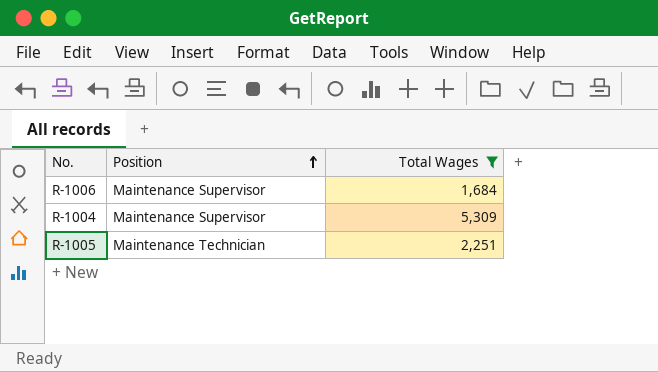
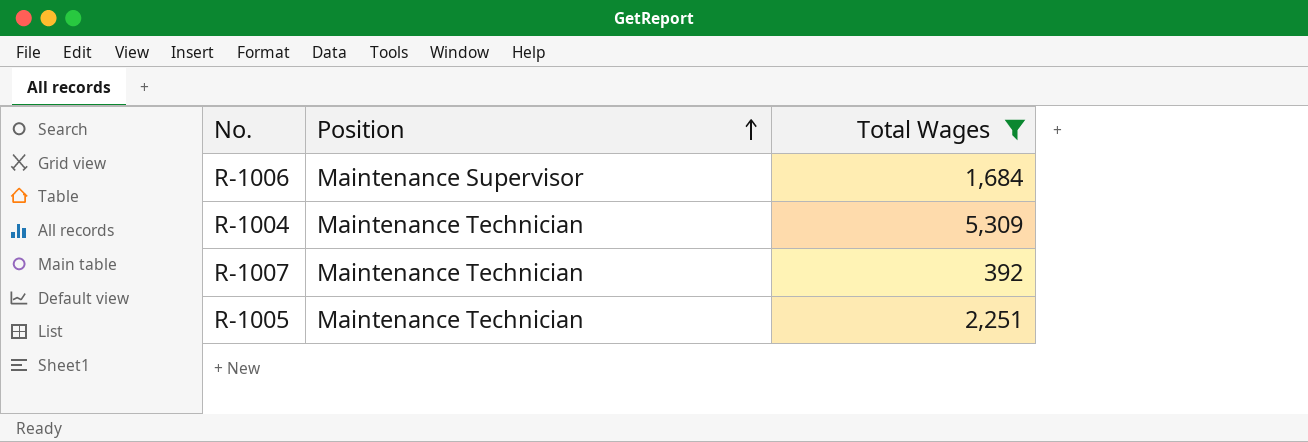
R-1004 | Position: Maintenance Supervisor -> Maintenance Technician
row R-1007: none -> Maintenance Technician | 392

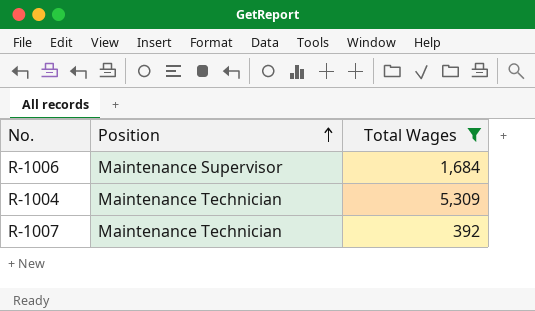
row R-1005: Maintenance Technician | 2,251 -> none

